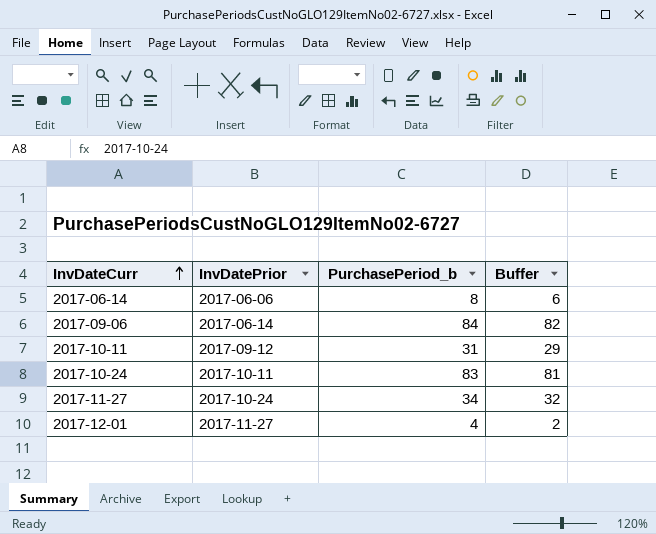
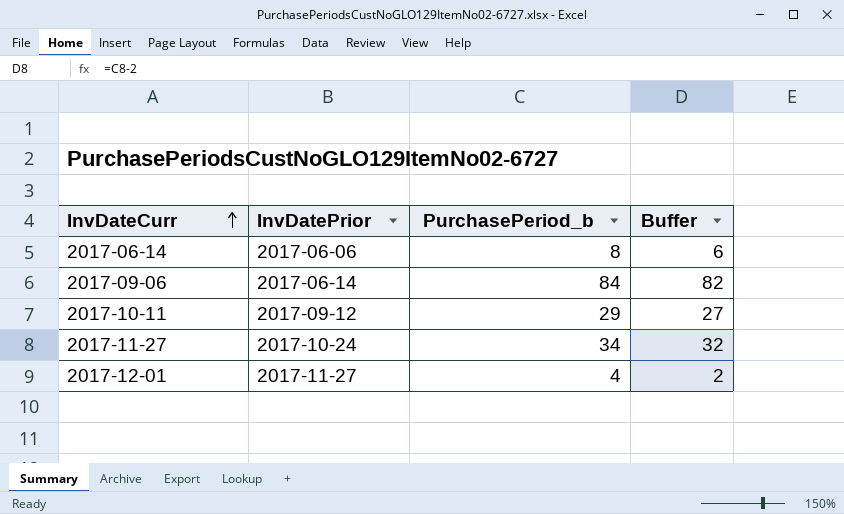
row 2017-10-24: 2017-10-11 | 83 | 81 -> none
2017-10-11 | PurchasePeriod_b: 31 -> 29
2017-10-11 | Buffer: 29 -> 27

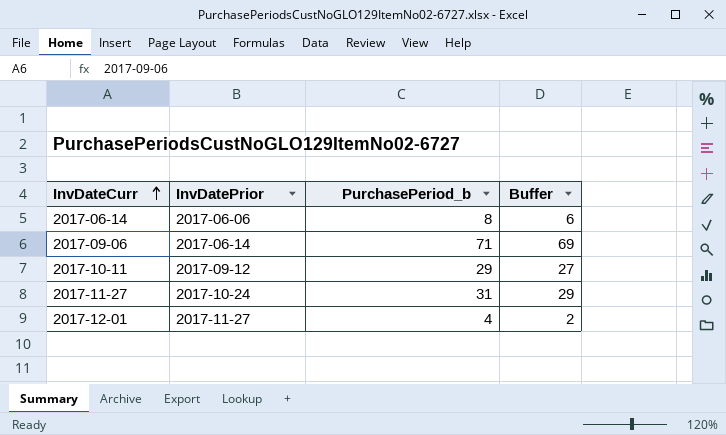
2017-09-06 | PurchasePeriod_b: 84 -> 71
2017-09-06 | Buffer: 82 -> 69
2017-11-27 | PurchasePeriod_b: 34 -> 31
2017-11-27 | Buffer: 32 -> 29

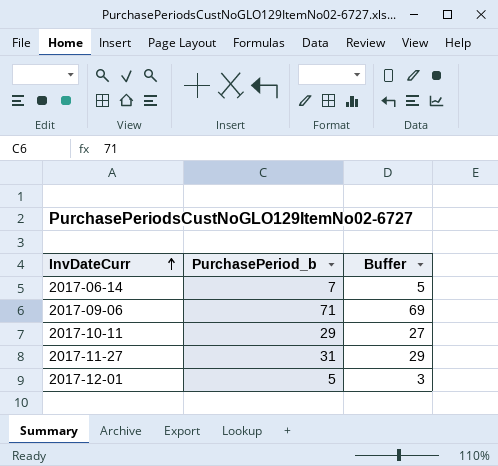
column InvDatePrior | position: 2 -> none
2017-06-14 | PurchasePeriod_b: 8 -> 7
2017-06-14 | Buffer: 6 -> 5
2017-12-01 | PurchasePeriod_b: 4 -> 5
2017-12-01 | Buffer: 2 -> 3

